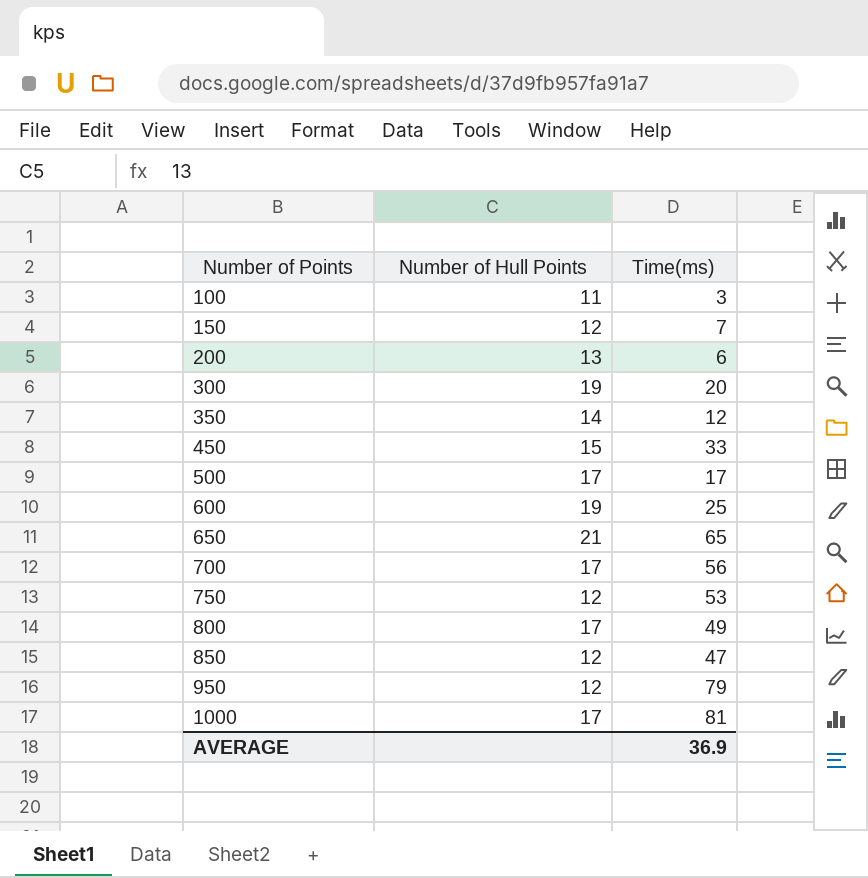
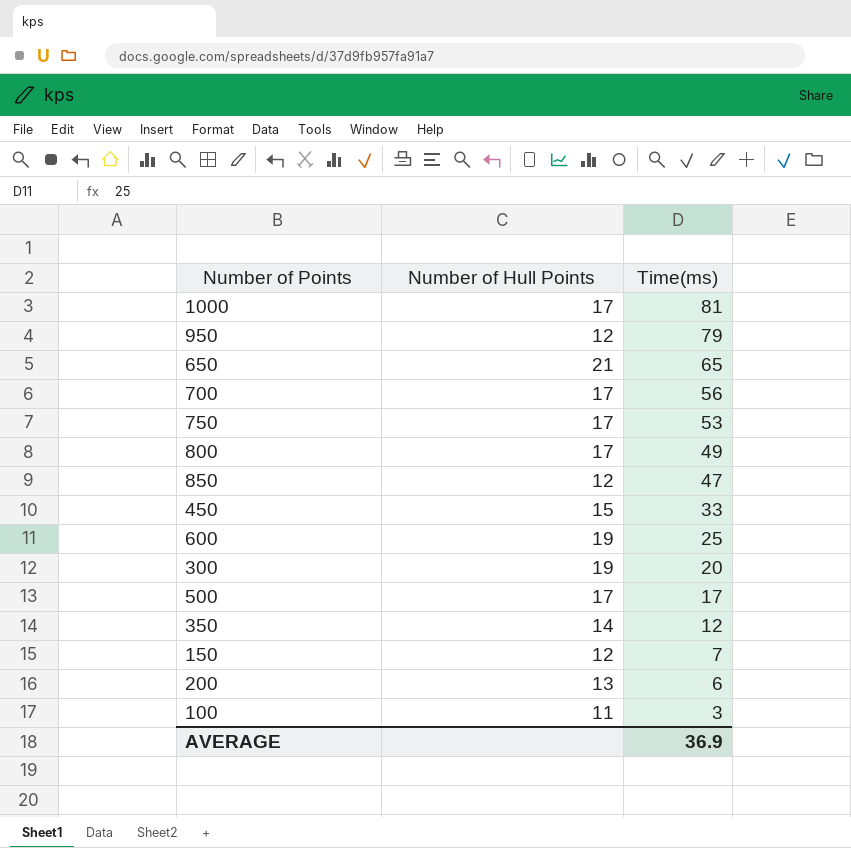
row order: Number of Points ascending -> Time(ms) descending
750 | Number of Hull Points: 12 -> 17

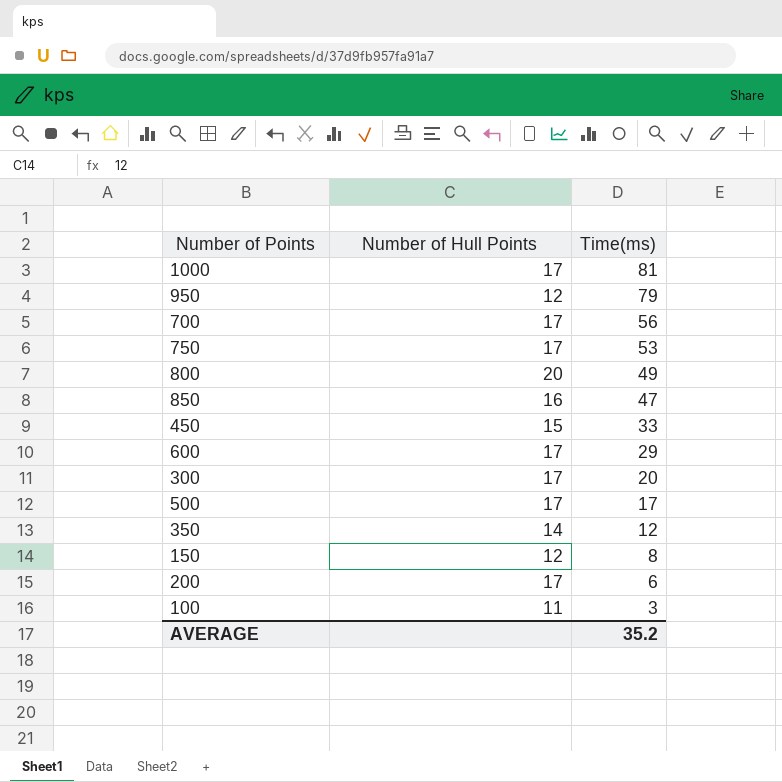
row 650: 21 | 65 -> none
800 | Number of Hull Points: 17 -> 20
850 | Number of Hull Points: 12 -> 16
600 | Number of Hull Points: 19 -> 17
600 | Time(ms): 25 -> 29
300 | Number of Hull Points: 19 -> 17
150 | Time(ms): 7 -> 8
200 | Number of Hull Points: 13 -> 17
AVERAGE | Time(ms): 36.9 -> 35.2

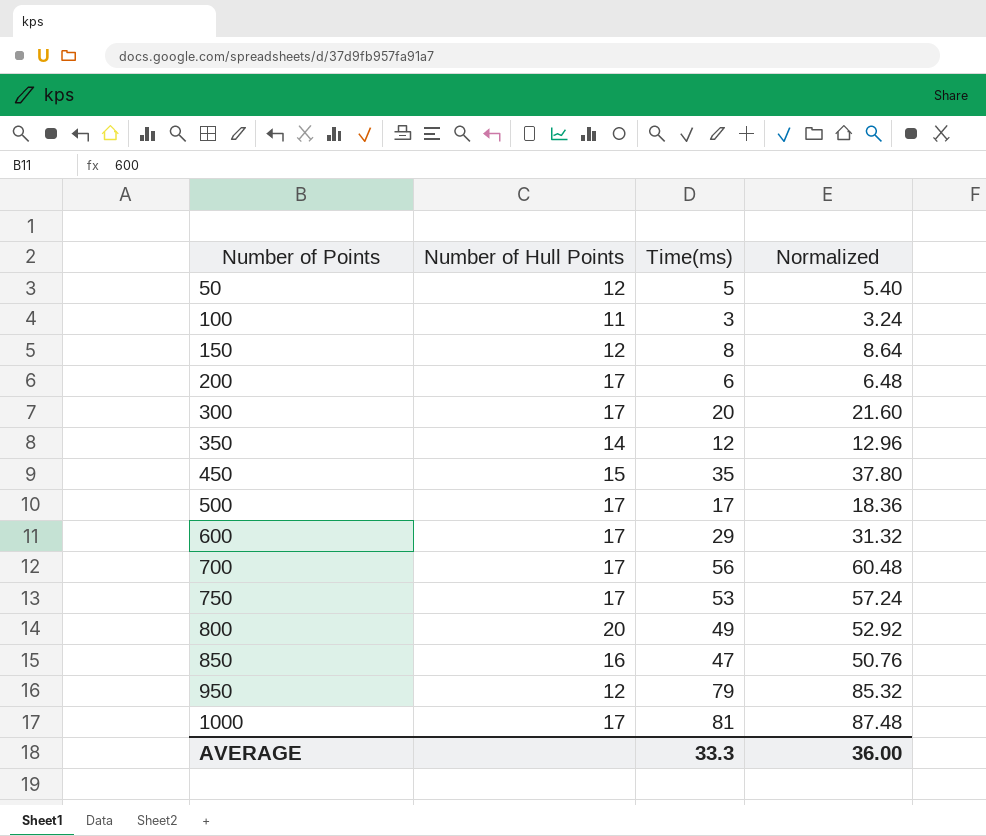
row order: Time(ms) descending -> Number of Points ascending
column Normalized | formula: none -> [Time(ms)] * 1.08
row 50: none -> 12 | 5 | 5.40
450 | Time(ms): 33 -> 35
AVERAGE | Time(ms): 35.2 -> 33.3

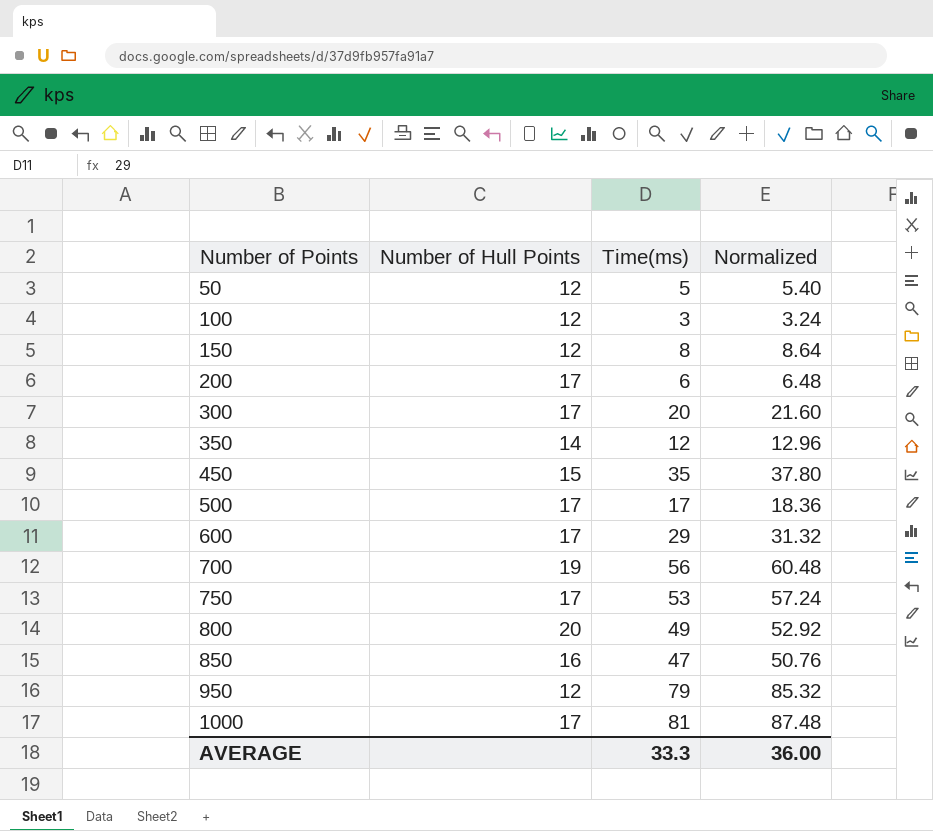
100 | Number of Hull Points: 11 -> 12
700 | Number of Hull Points: 17 -> 19

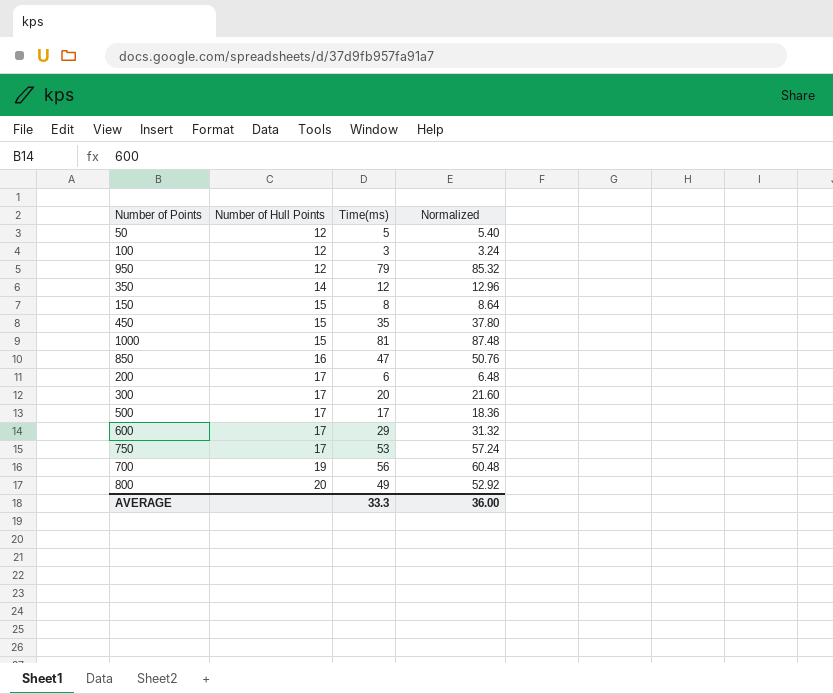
row order: Number of Points ascending -> Number of Hull Points ascending
150 | Number of Hull Points: 12 -> 15
1000 | Number of Hull Points: 17 -> 15

